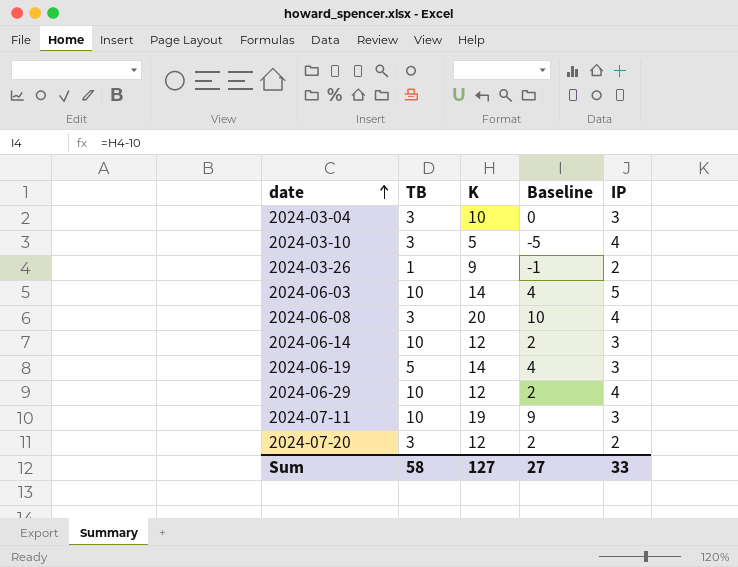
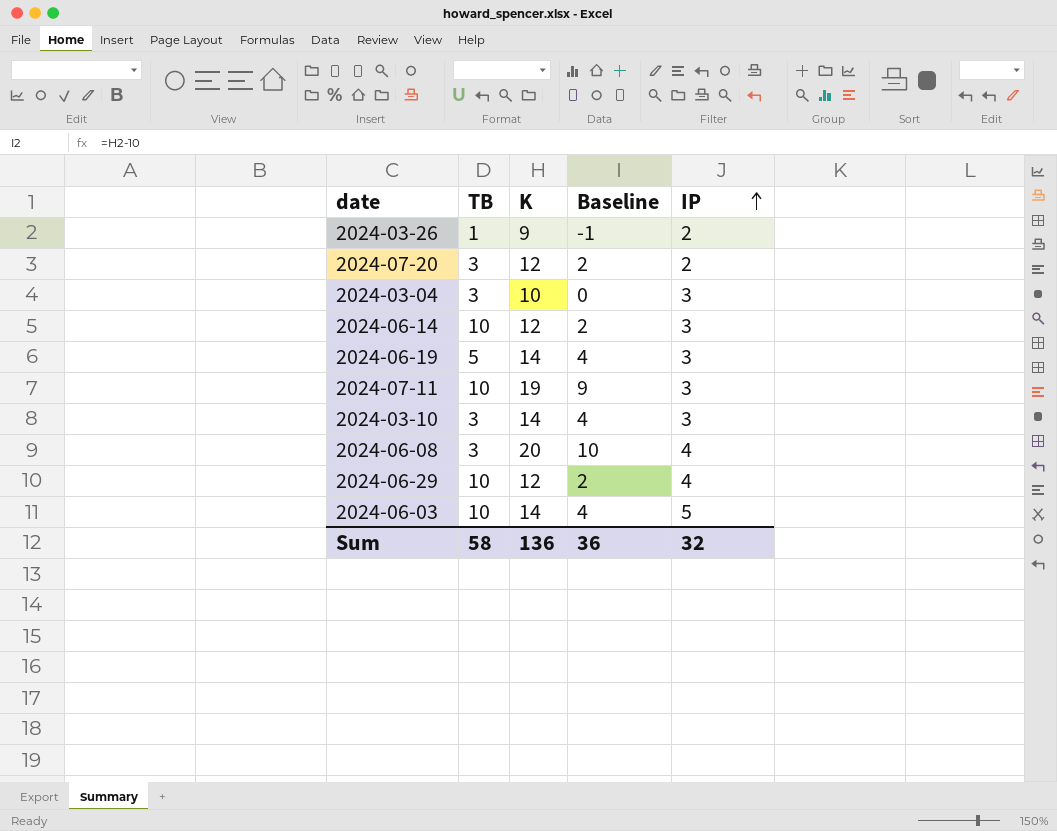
row order: date ascending -> IP ascending
2024-03-10 | K: 5 -> 14
2024-03-10 | Baseline: -5 -> 4
2024-03-10 | IP: 4 -> 3
Sum | K: 127 -> 136
Sum | Baseline: 27 -> 36
Sum | IP: 33 -> 32

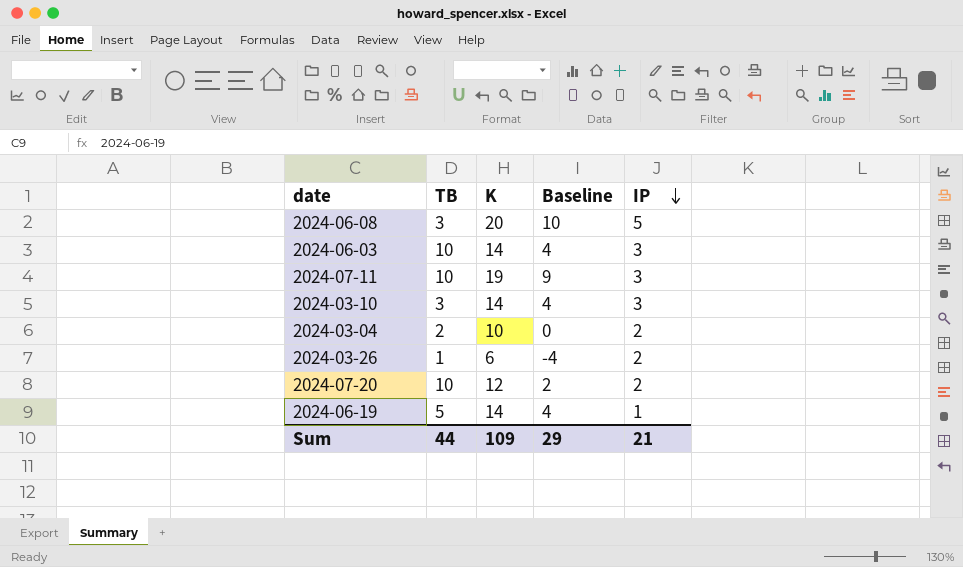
row order: IP ascending -> IP descending
row 2024-06-14: 10 | 12 | 2 | 3 -> none
row 2024-06-29: 10 | 12 | 2 | 4 -> none
2024-06-08 | IP: 4 -> 5
2024-06-03 | IP: 5 -> 3
2024-03-04 | TB: 3 -> 2
2024-03-04 | IP: 3 -> 2
2024-03-26 | K: 9 -> 6
2024-03-26 | Baseline: -1 -> -4
2024-07-20 | TB: 3 -> 10
2024-06-19 | IP: 3 -> 1
Sum | TB: 58 -> 44
Sum | K: 136 -> 109
Sum | Baseline: 36 -> 29
Sum | IP: 32 -> 21

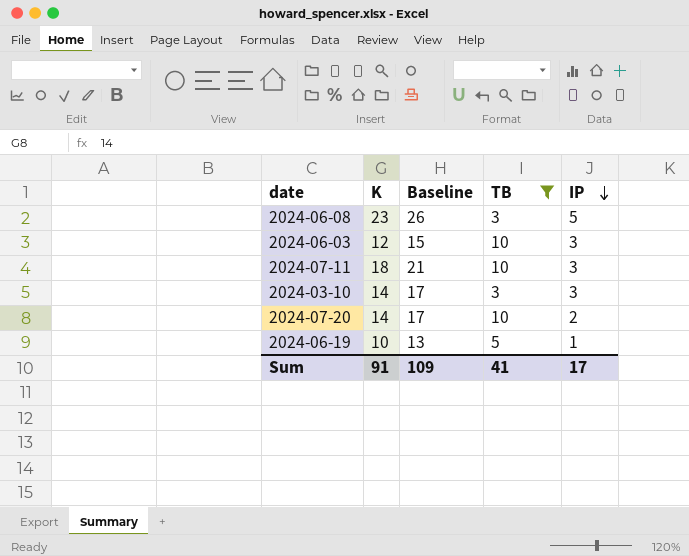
filter: none -> TB >= 3
column Baseline | formula: [K] - 10 -> [K] + 3
column TB | position: 2 -> 4
2024-06-08 | K: 20 -> 23
2024-06-03 | K: 14 -> 12
2024-07-11 | K: 19 -> 18
2024-07-20 | K: 12 -> 14
2024-06-19 | K: 14 -> 10
Sum | K: 109 -> 91
Sum | Baseline: 29 -> 109
Sum | TB: 44 -> 41
Sum | IP: 21 -> 17

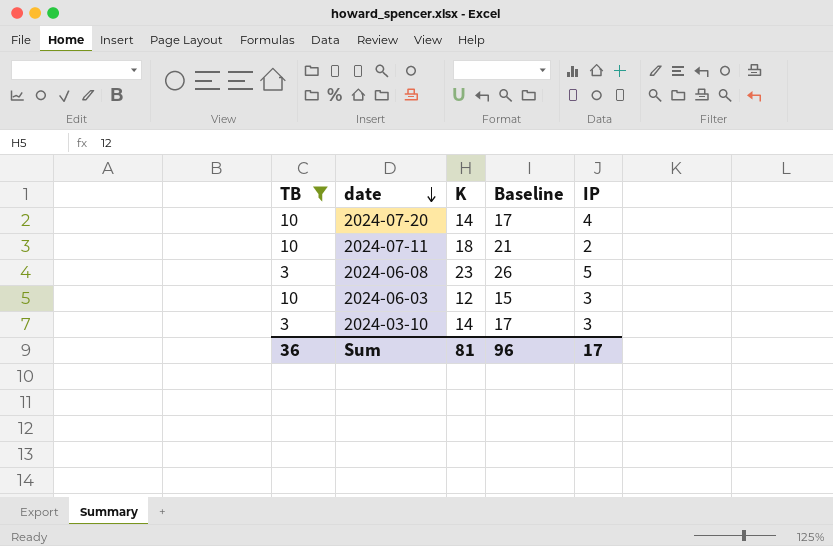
row order: IP descending -> date descending
column TB | position: 4 -> 1
row 2024-06-19: 10 | 13 | 5 | 1 -> none
2024-07-20 | IP: 2 -> 4
2024-07-11 | IP: 3 -> 2
Sum | TB: 41 -> 36
Sum | K: 91 -> 81
Sum | Baseline: 109 -> 96

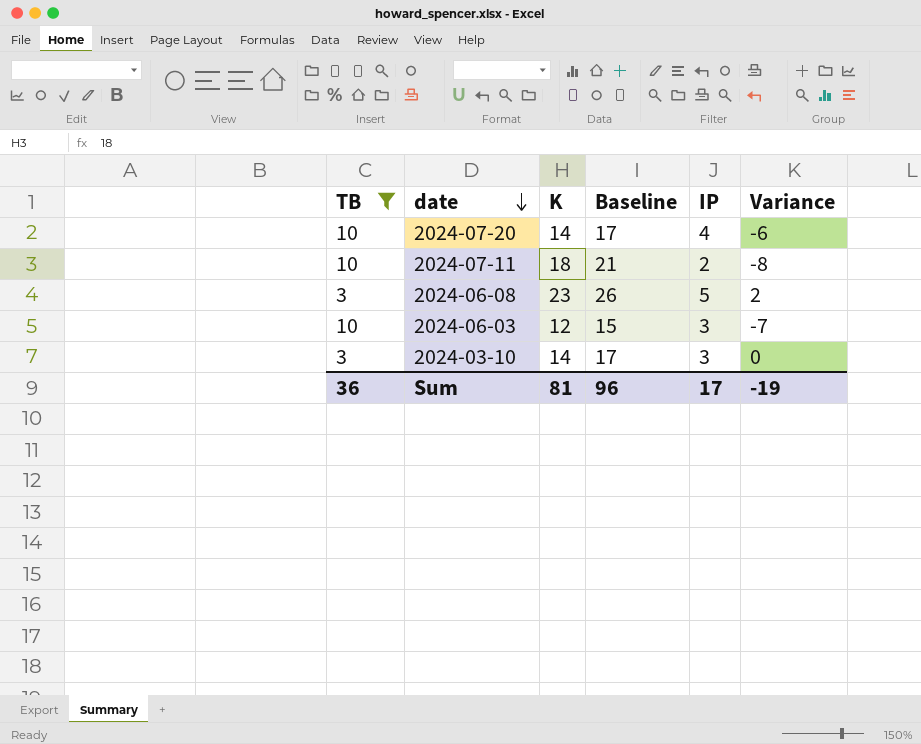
column Variance | formula: none -> [IP] - [TB]

